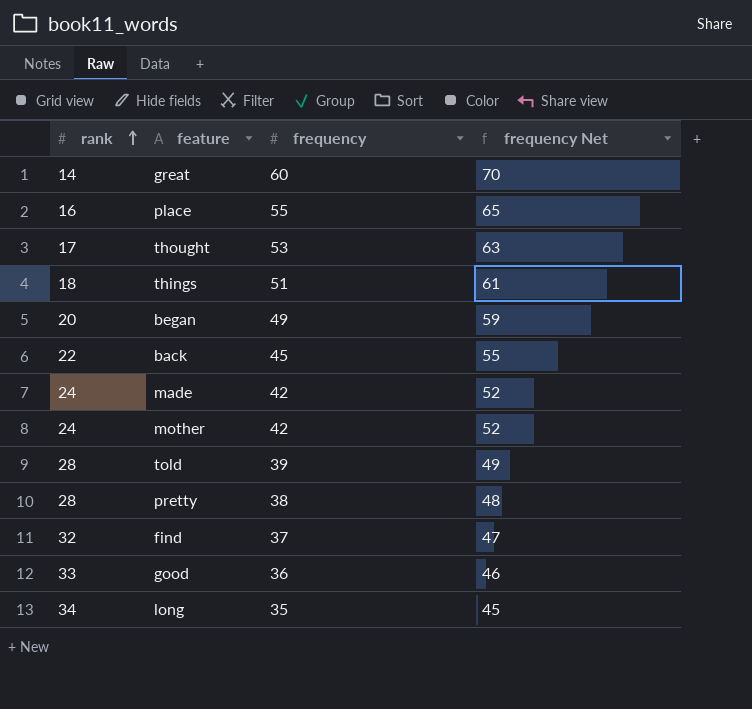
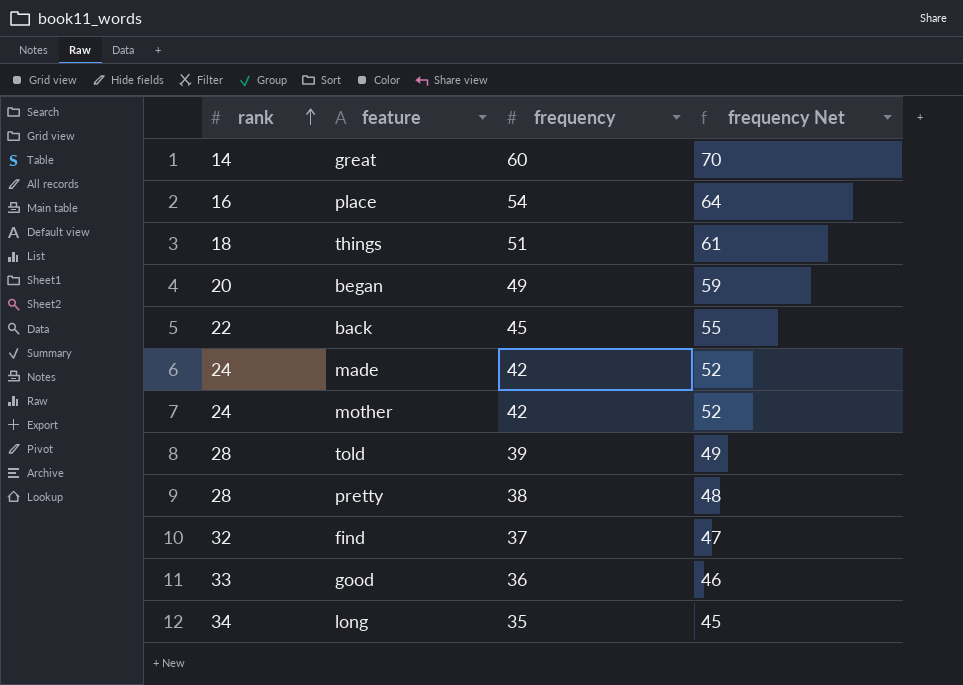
row thought: 17 | 53 | 63 -> none
place | frequency: 55 -> 54
place | frequency Net: 65 -> 64

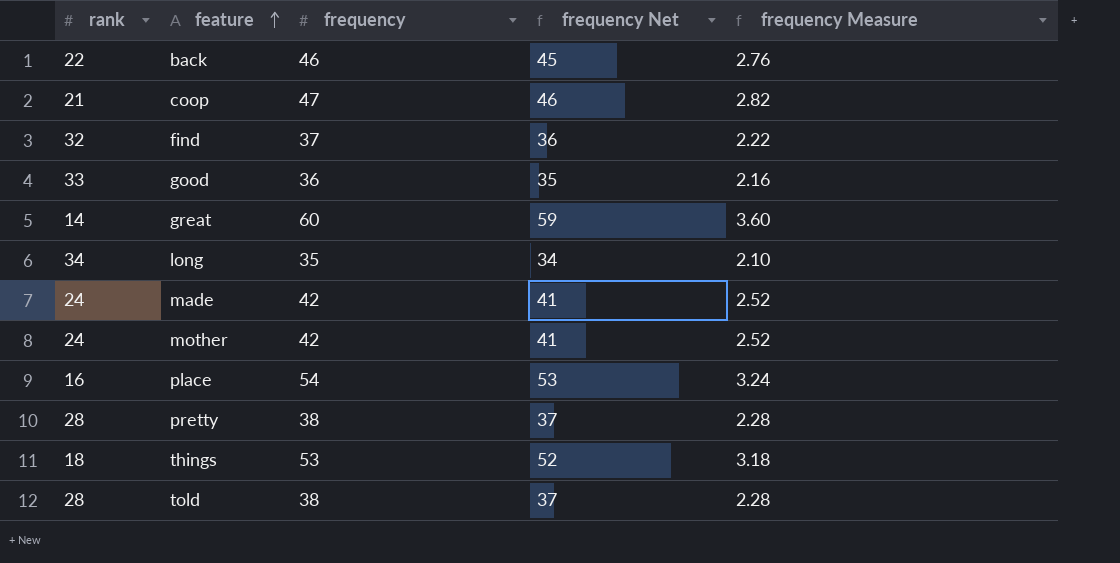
row order: rank ascending -> feature ascending
column frequency Net | formula: [frequency] + 10 -> [frequency] - 1
column frequency Measure | formula: none -> [frequency] * 0.06
row began: 20 | 49 | 59 -> none
back | frequency: 45 -> 46
row coop: none -> 21 | 47 | 46 | 2.82
things | frequency: 51 -> 53
told | frequency: 39 -> 38

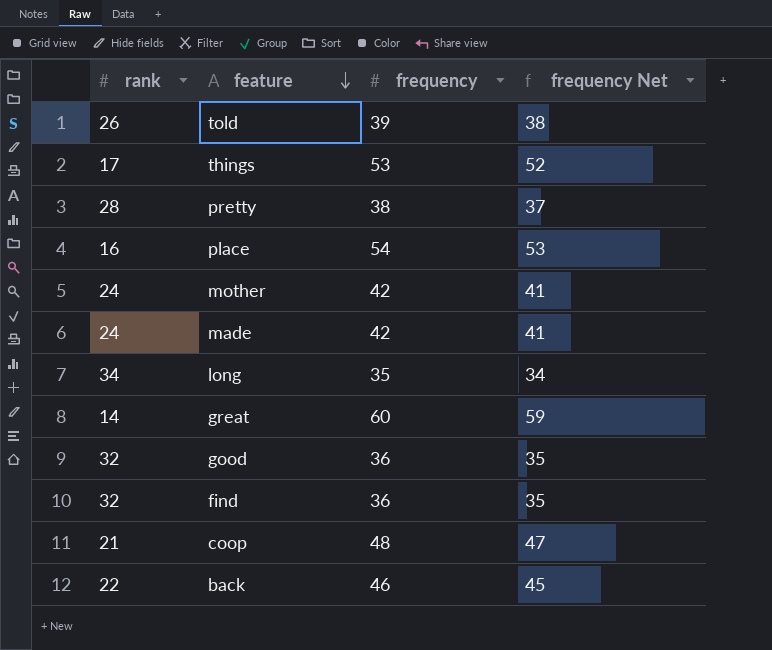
row order: feature ascending -> feature descending
column frequency Measure | formula: [frequency] * 0.06 -> none
told | rank: 28 -> 26
told | frequency: 38 -> 39
told | frequency Net: 37 -> 38
things | rank: 18 -> 17
good | rank: 33 -> 32
find | frequency: 37 -> 36
find | frequency Net: 36 -> 35
coop | frequency: 47 -> 48
coop | frequency Net: 46 -> 47

